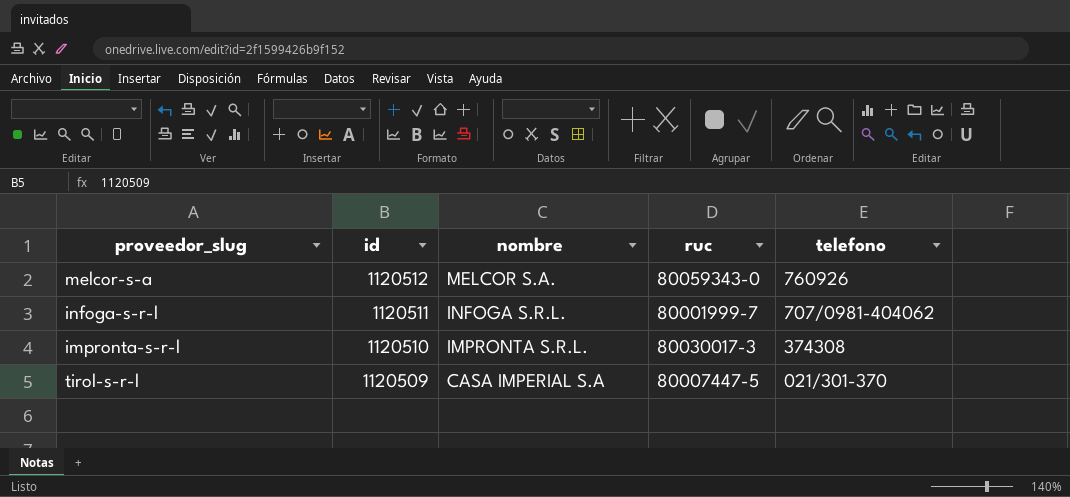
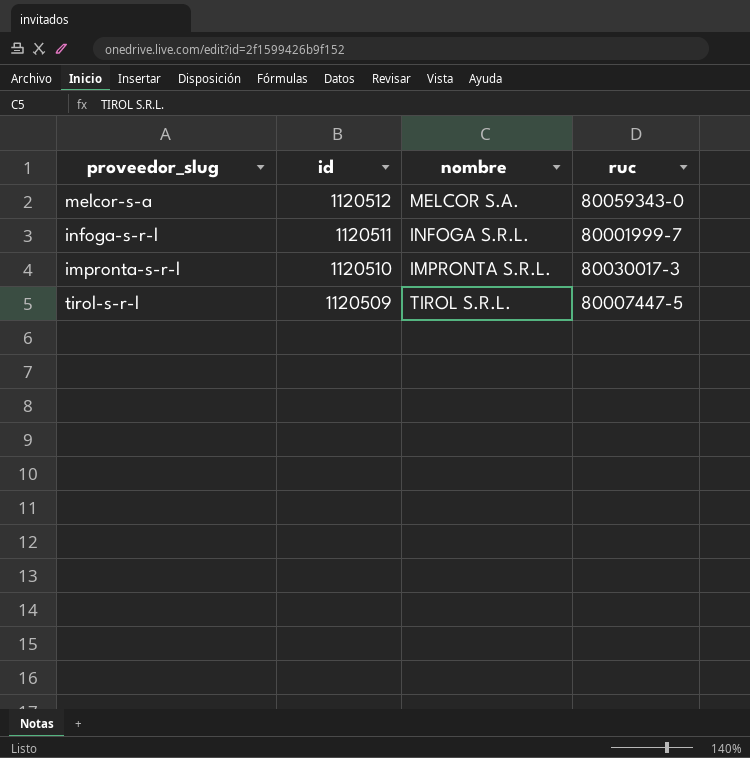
column telefono | position: 5 -> none
tirol-s-r-l | nombre: CASA IMPERIAL S.A -> TIROL S.R.L.

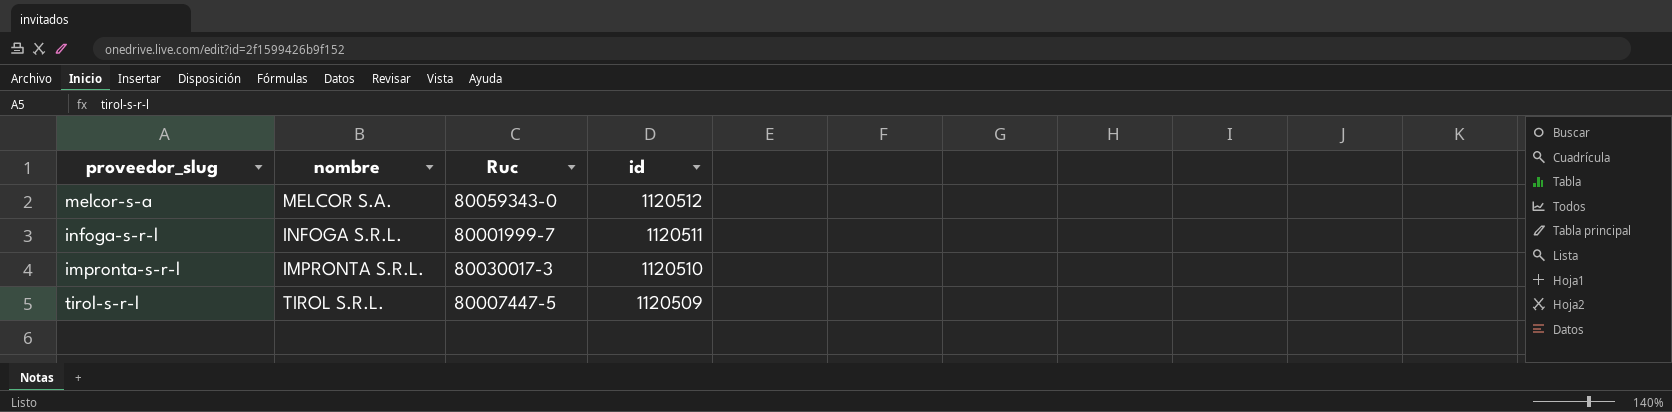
column name: ruc -> Ruc
column id | position: 2 -> 4

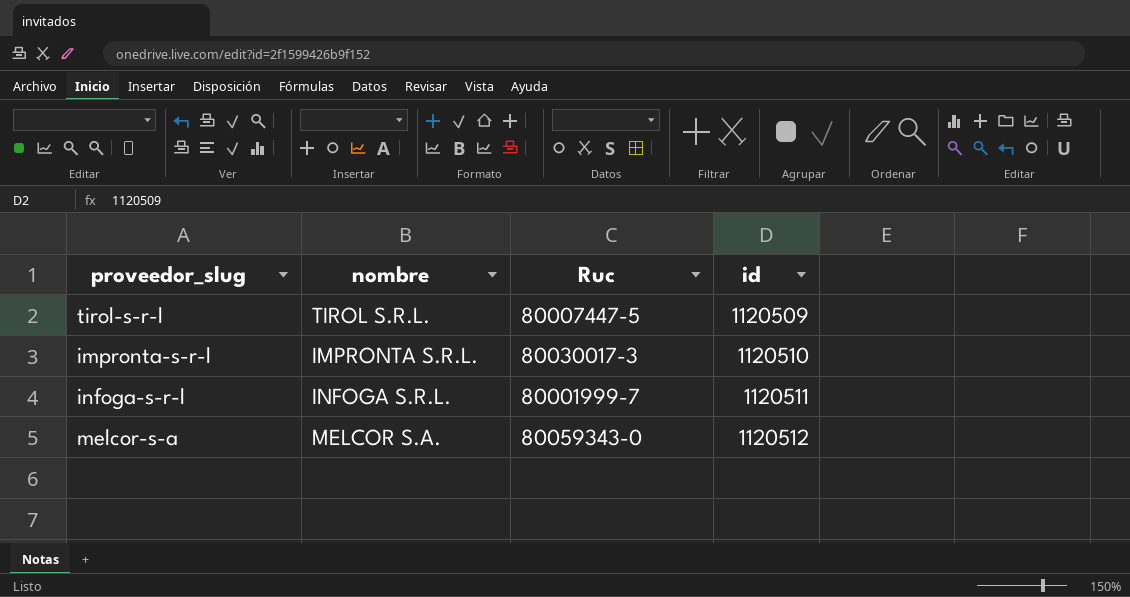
row order: id descending -> id ascending

